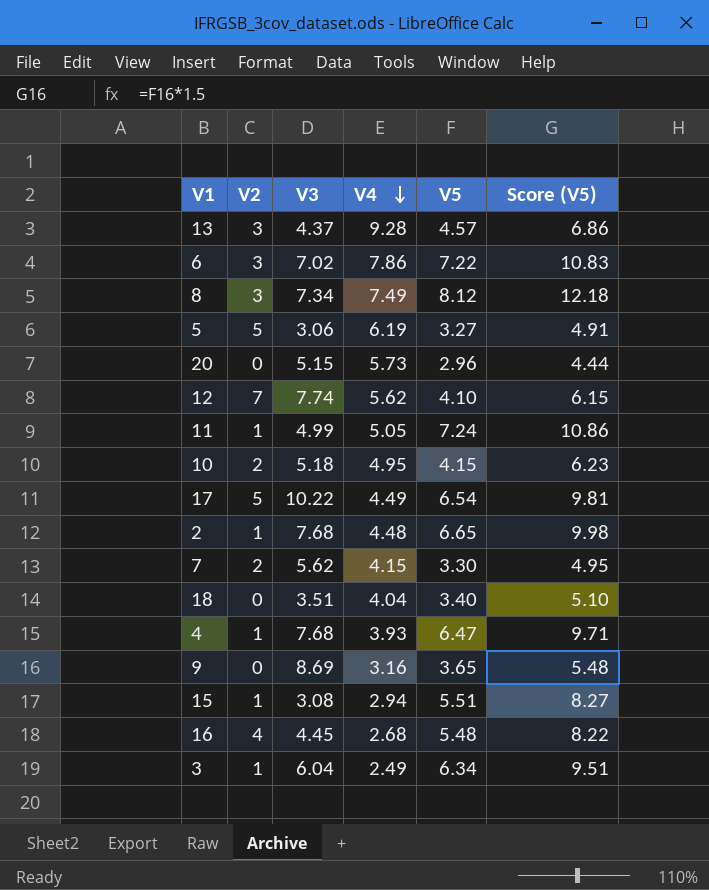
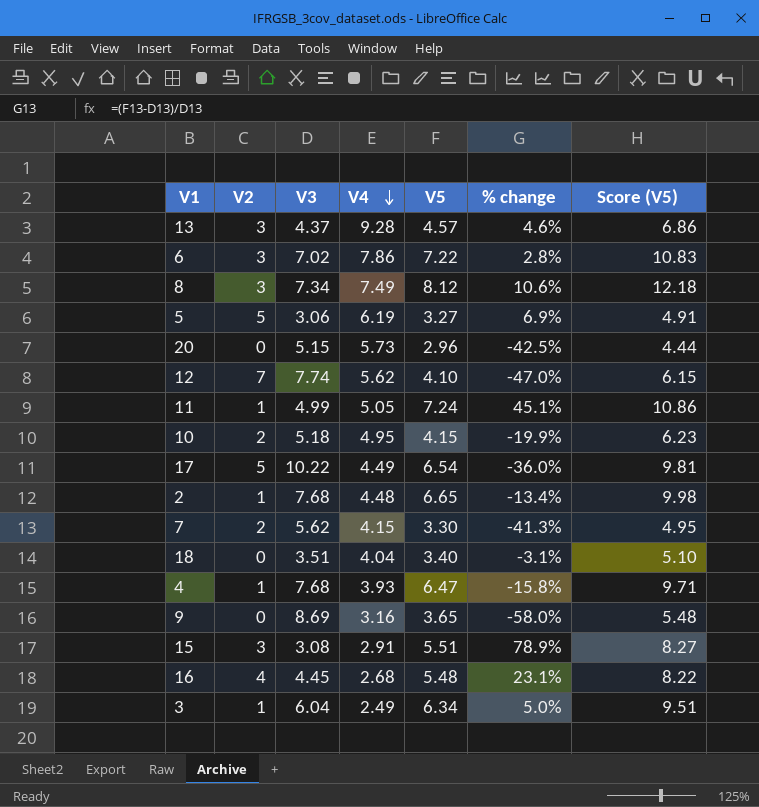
column % change | formula: none -> ([V5] - [V3]) / [V3]
15 | V2: 1 -> 3
15 | V4: 2.94 -> 2.91

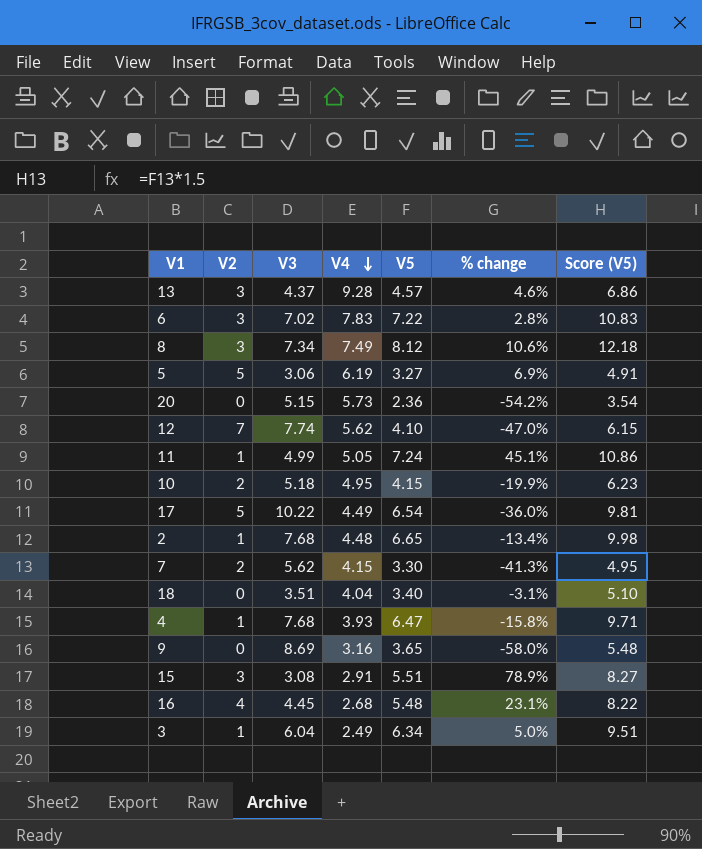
6 | V4: 7.86 -> 7.83
20 | V5: 2.96 -> 2.36
20 | % change: -42.5% -> -54.2%
20 | Score (V5): 4.44 -> 3.54

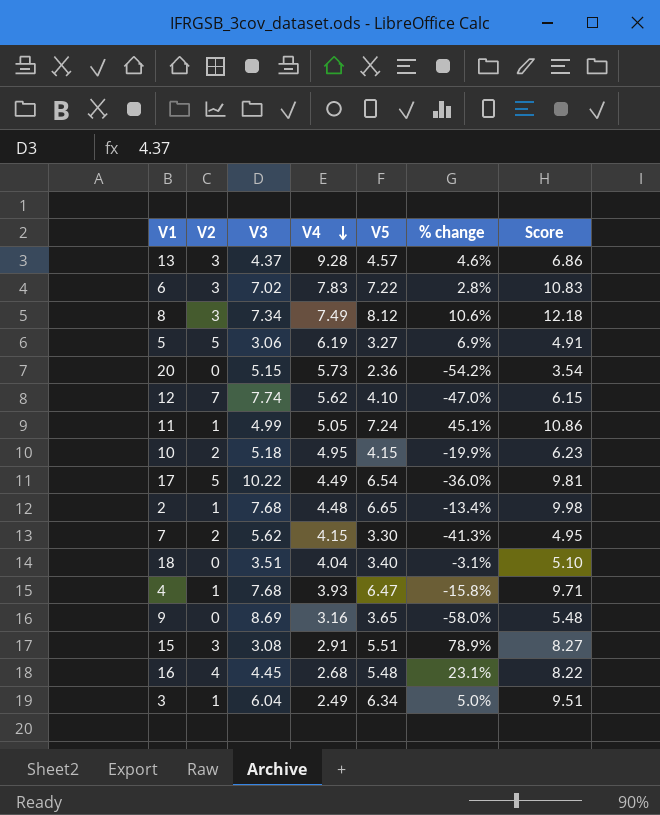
column name: Score (V5) -> Score

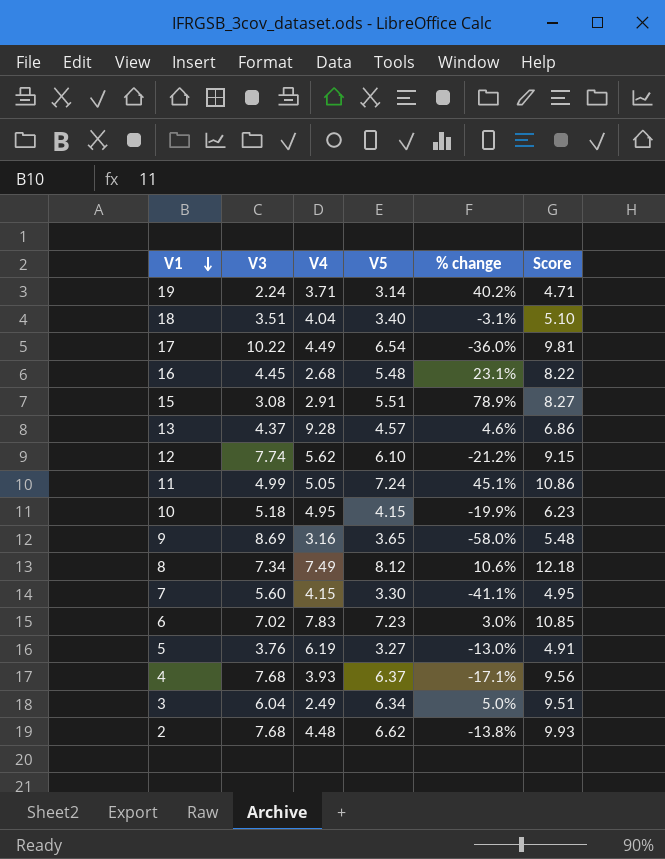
row order: V4 descending -> V1 descending
column V2 | position: 2 -> none
row 20: 0 | 5.15 | 5.73 | 2.36 | -54.2% | 3.54 -> none
row 19: none -> 2.24 | 3.71 | 3.14 | 40.2% | 4.71
12 | V5: 4.10 -> 6.10
12 | % change: -47.0% -> -21.2%
12 | Score: 6.15 -> 9.15
7 | V3: 5.62 -> 5.60
7 | % change: -41.3% -> -41.1%
6 | V5: 7.22 -> 7.23
6 | % change: 2.8% -> 3.0%
6 | Score: 10.83 -> 10.85
5 | V3: 3.06 -> 3.76
5 | % change: 6.9% -> -13.0%
4 | V5: 6.47 -> 6.37
4 | % change: -15.8% -> -17.1%
4 | Score: 9.71 -> 9.56
2 | V5: 6.65 -> 6.62
2 | % change: -13.4% -> -13.8%
2 | Score: 9.98 -> 9.93

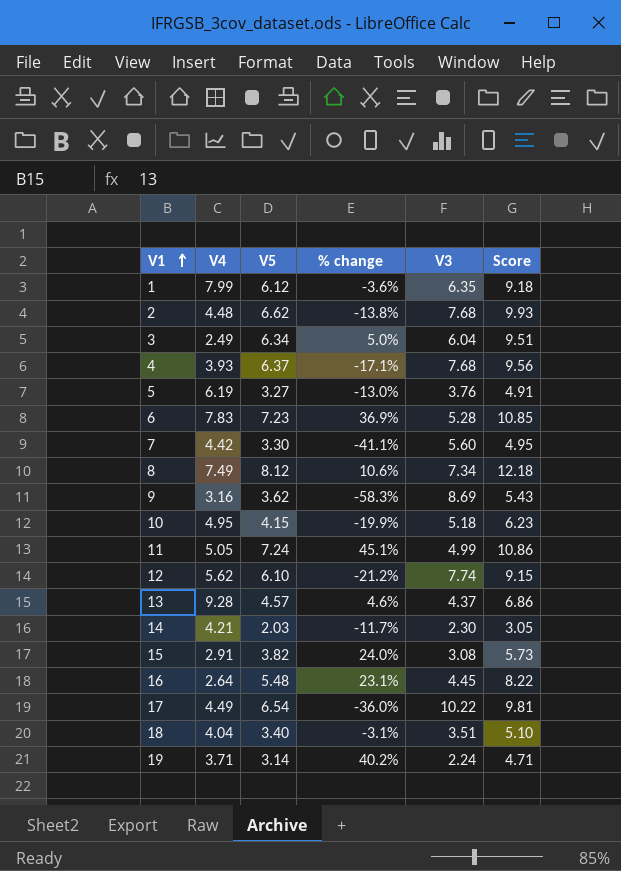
row order: V1 descending -> V1 ascending
column V3 | position: 2 -> 5
row 1: none -> 7.99 | 6.12 | -3.6% | 6.35 | 9.18
6 | % change: 3.0% -> 36.9%
6 | V3: 7.02 -> 5.28
7 | V4: 4.15 -> 4.42
9 | V5: 3.65 -> 3.62
9 | % change: -58.0% -> -58.3%
9 | Score: 5.48 -> 5.43
row 14: none -> 4.21 | 2.03 | -11.7% | 2.30 | 3.05
15 | V5: 5.51 -> 3.82
15 | % change: 78.9% -> 24.0%
15 | Score: 8.27 -> 5.73
16 | V4: 2.68 -> 2.64

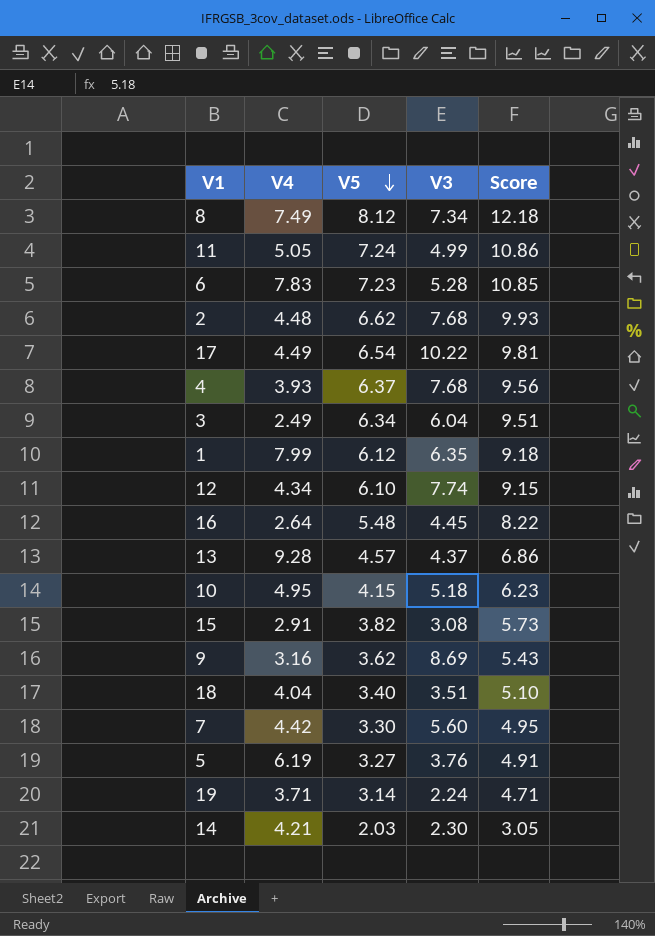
row order: V1 ascending -> V5 descending
column % change | formula: ([V5] - [V3]) / [V3] -> none
12 | V4: 5.62 -> 4.34

